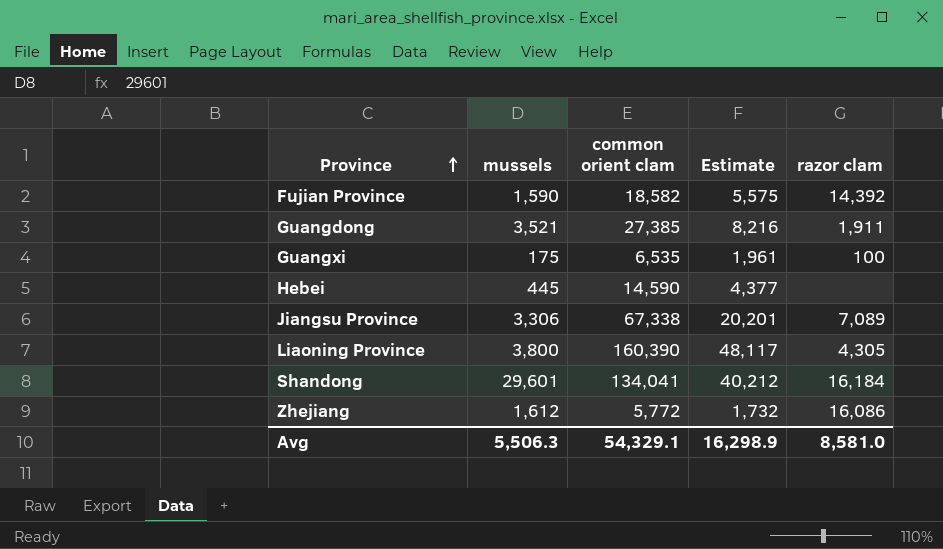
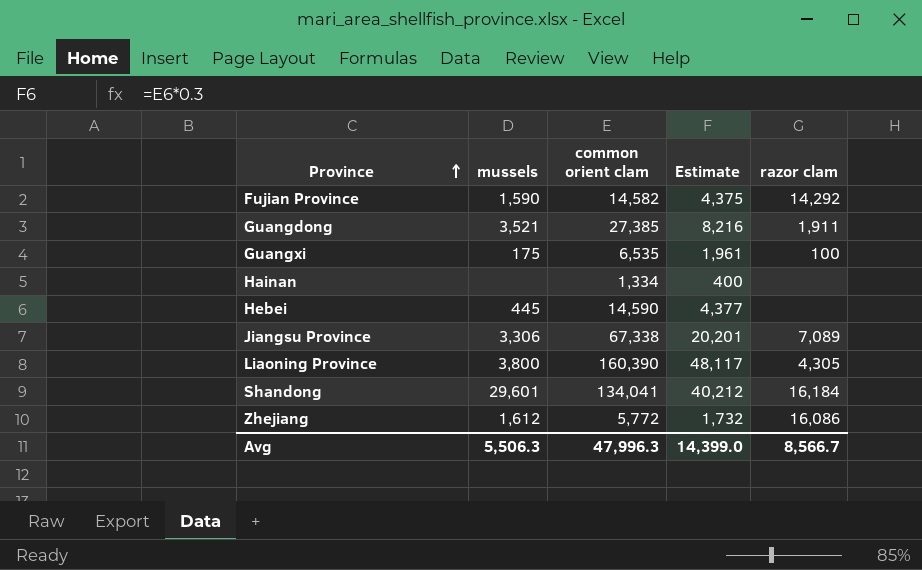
Fujian Province | common orient clam: 18,582 -> 14,582
Fujian Province | Estimate: 5,575 -> 4,375
Fujian Province | razor clam: 14,392 -> 14,292
row Hainan: none -> none | 1,334 | 400 | none
Avg | common orient clam: 54,329.1 -> 47,996.3
Avg | Estimate: 16,298.9 -> 14,399.0
Avg | razor clam: 8,581.0 -> 8,566.7

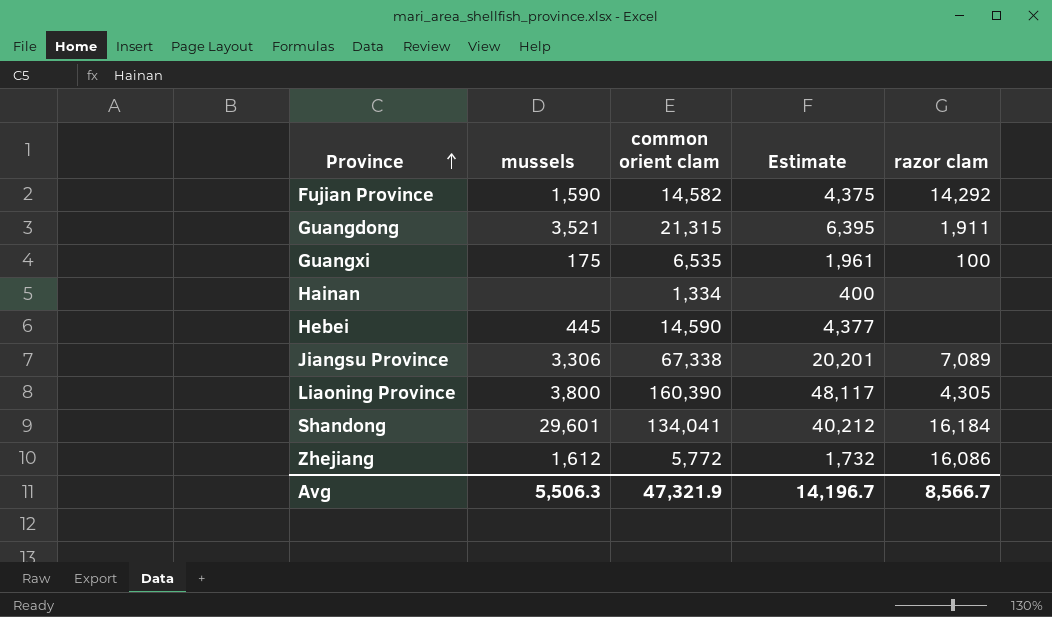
Guangdong | common orient clam: 27,385 -> 21,315
Guangdong | Estimate: 8,216 -> 6,395
Avg | common orient clam: 47,996.3 -> 47,321.9
Avg | Estimate: 14,399.0 -> 14,196.7

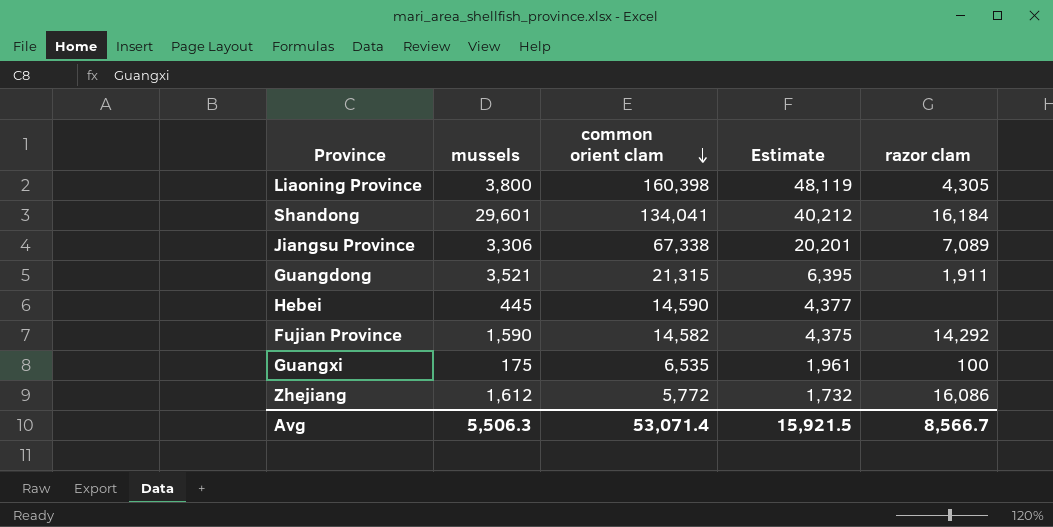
row order: Province ascending -> common orient clam descending
row Hainan: none | 1,334 | 400 | none -> none
Liaoning Province | common orient clam: 160,390 -> 160,398
Liaoning Province | Estimate: 48,117 -> 48,119
Avg | common orient clam: 47,321.9 -> 53,071.4
Avg | Estimate: 14,196.7 -> 15,921.5

